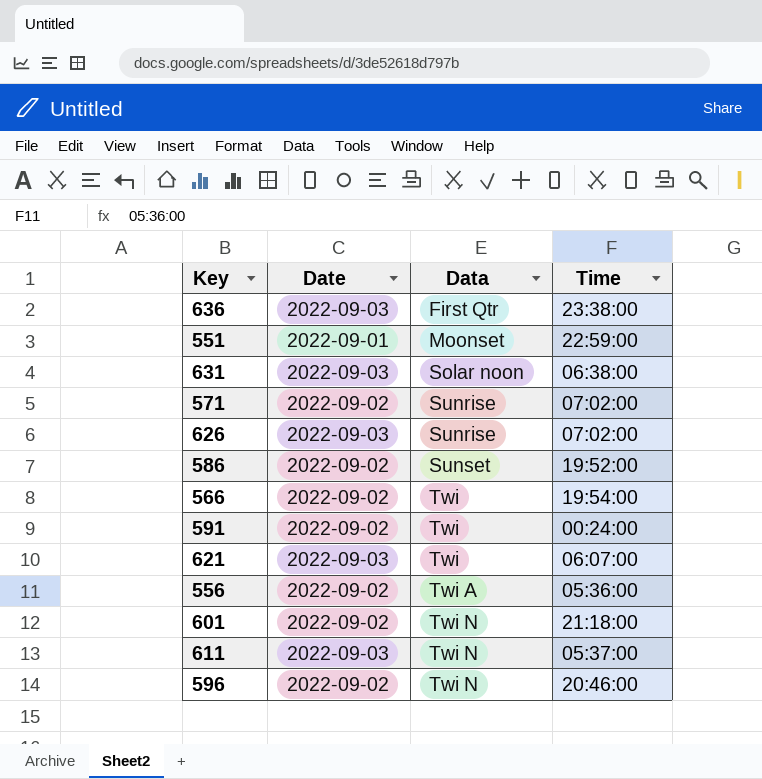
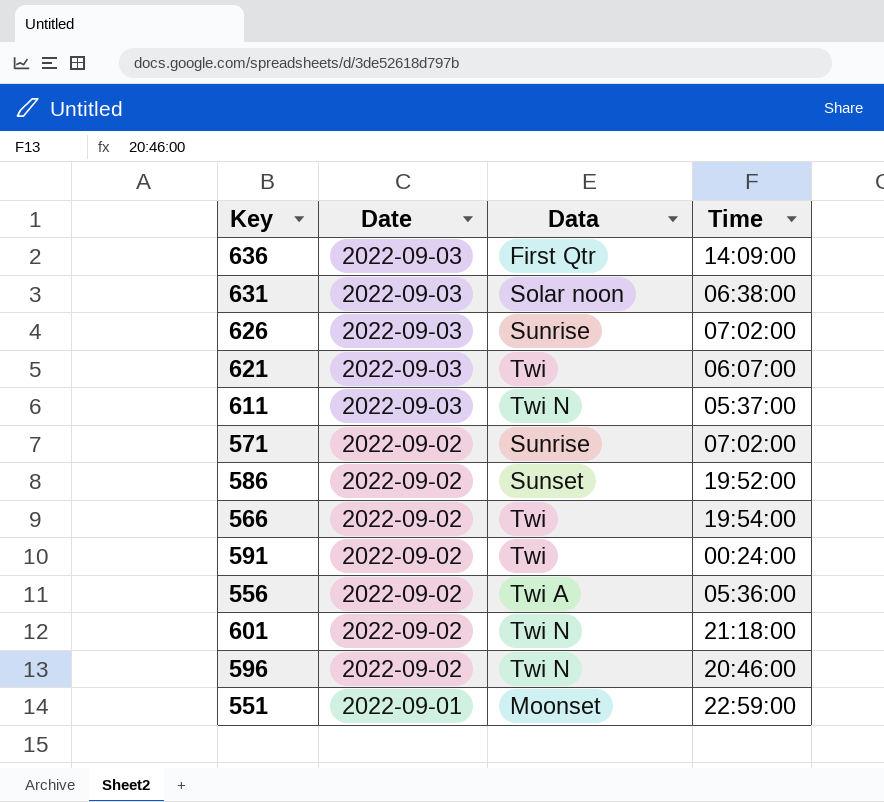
row order: Data ascending -> Date descending
636 | Time: 23:38:00 -> 14:09:00

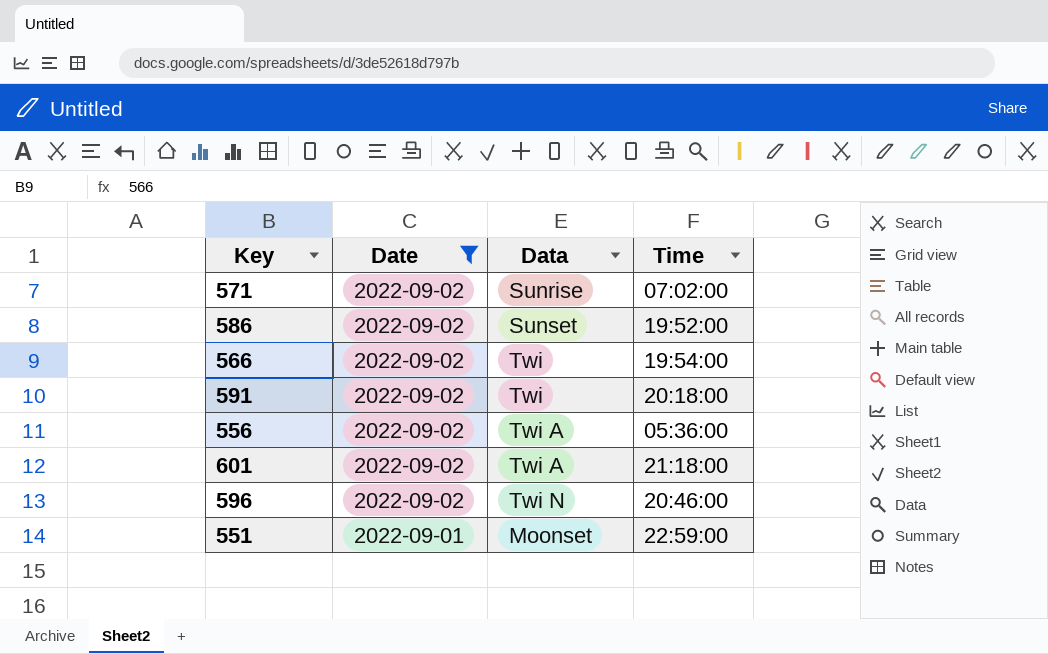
filter: none -> Date != 2022-09-03
591 | Time: 00:24:00 -> 20:18:00
601 | Data: Twi N -> Twi A

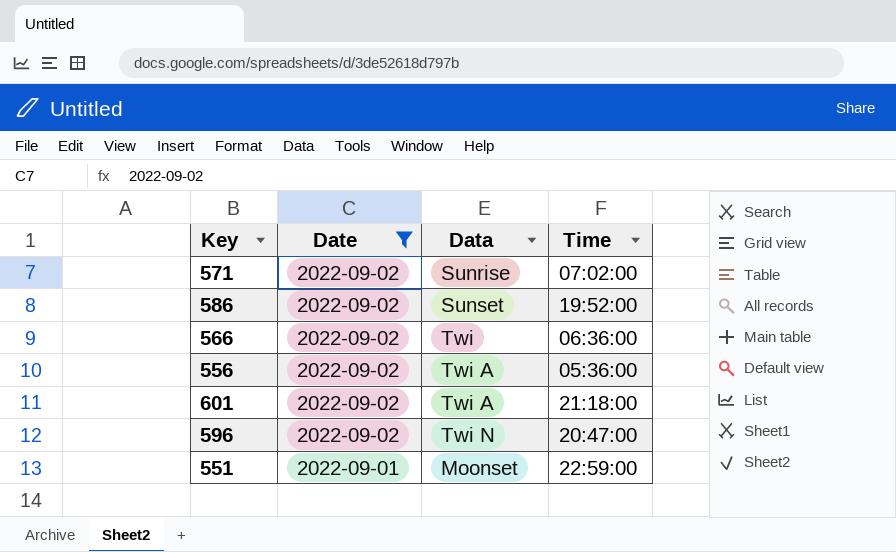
row 591: 2022-09-02 | Twi | 20:18:00 -> none
566 | Time: 19:54:00 -> 06:36:00
596 | Time: 20:46:00 -> 20:47:00

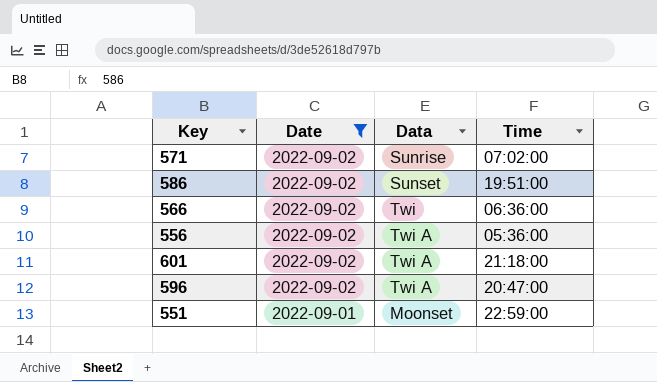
586 | Time: 19:52:00 -> 19:51:00
596 | Data: Twi N -> Twi A

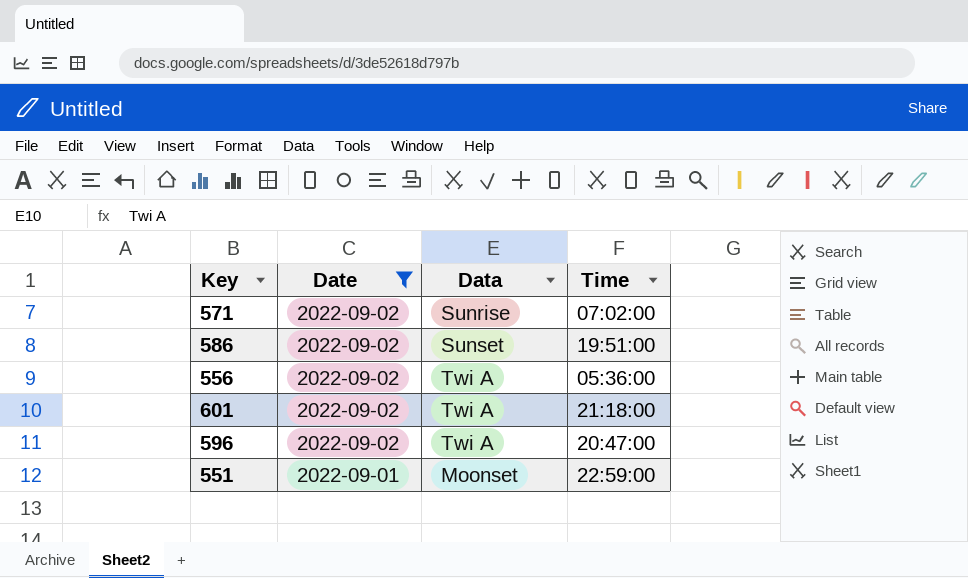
row 566: 2022-09-02 | Twi | 06:36:00 -> none

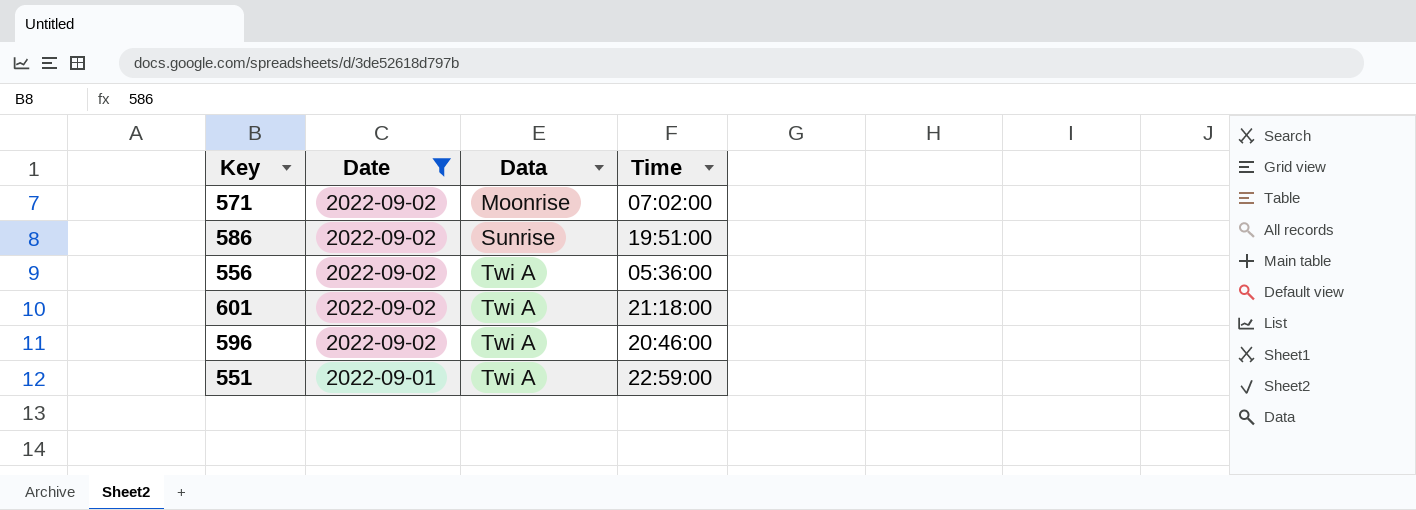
571 | Data: Sunrise -> Moonrise
586 | Data: Sunset -> Sunrise
596 | Time: 20:47:00 -> 20:46:00
551 | Data: Moonset -> Twi A

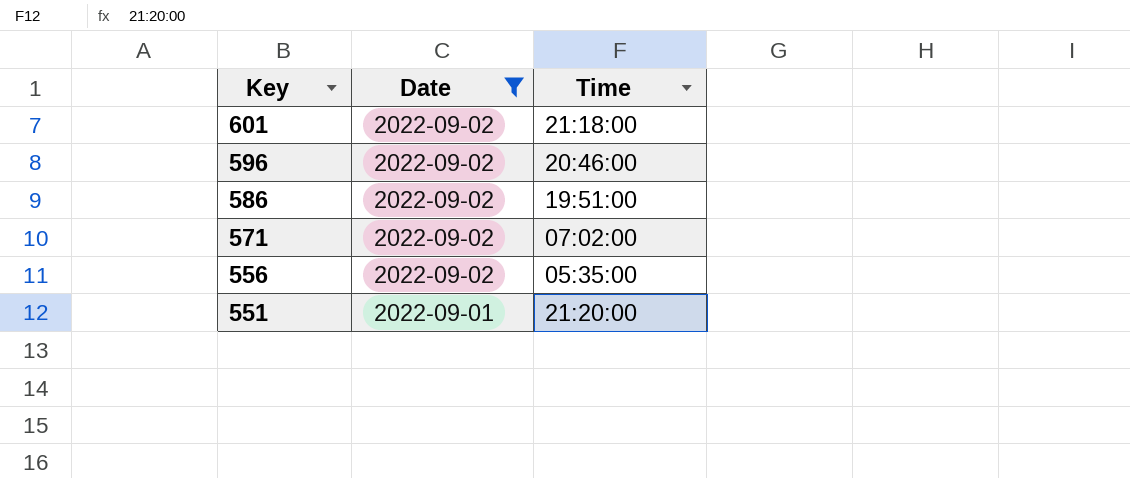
row order: Date descending -> Key descending
column Data | position: 3 -> none
556 | Time: 05:36:00 -> 05:35:00
551 | Time: 22:59:00 -> 21:20:00

